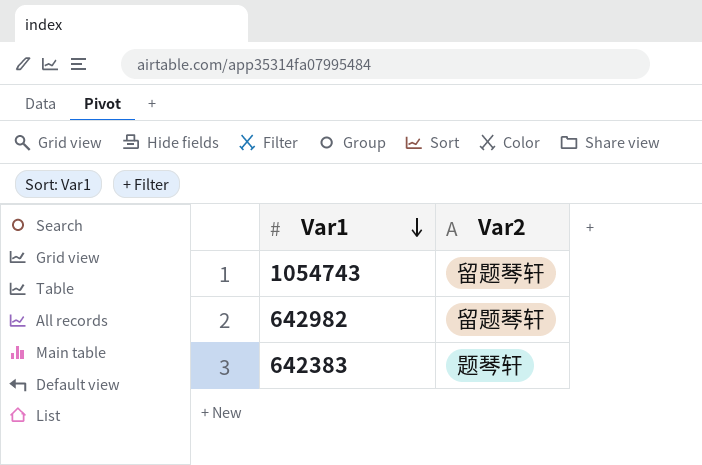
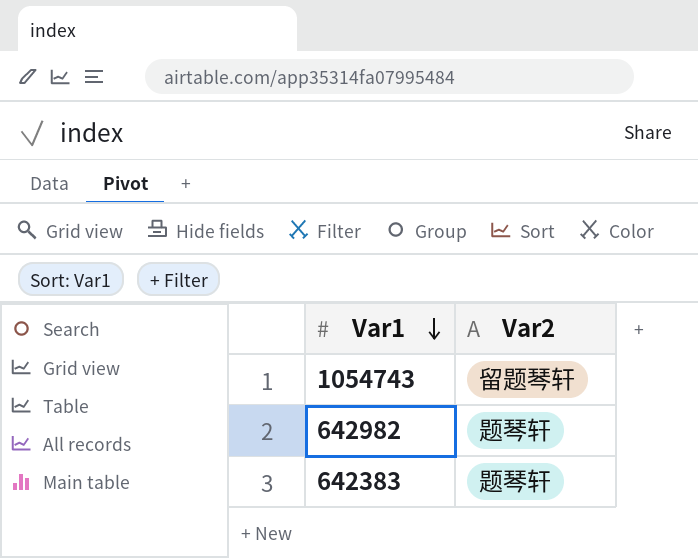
642982 | Var2: 留题琴轩 -> 题琴轩

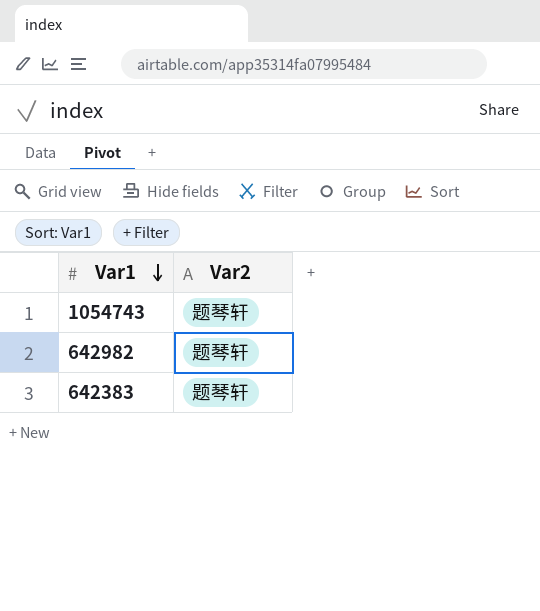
1054743 | Var2: 留题琴轩 -> 题琴轩

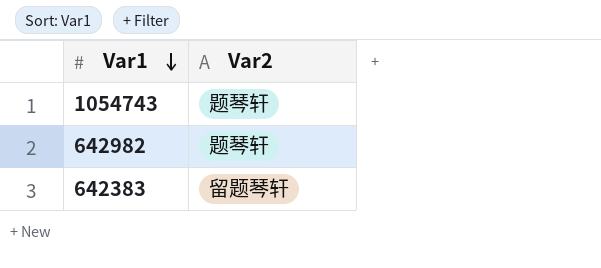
642383 | Var2: 题琴轩 -> 留题琴轩

